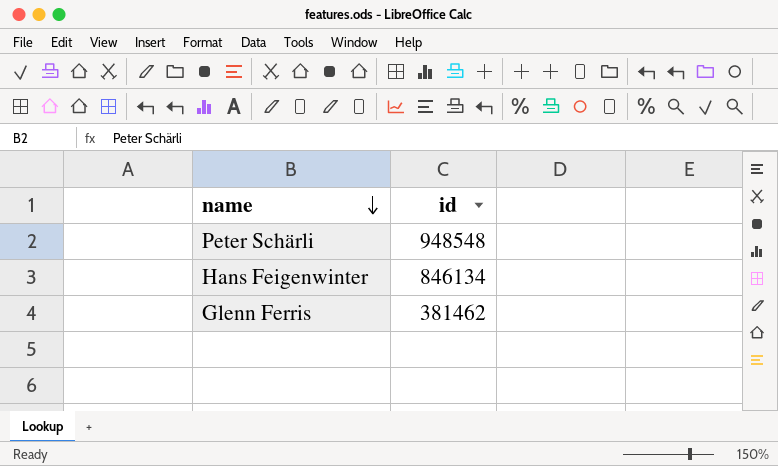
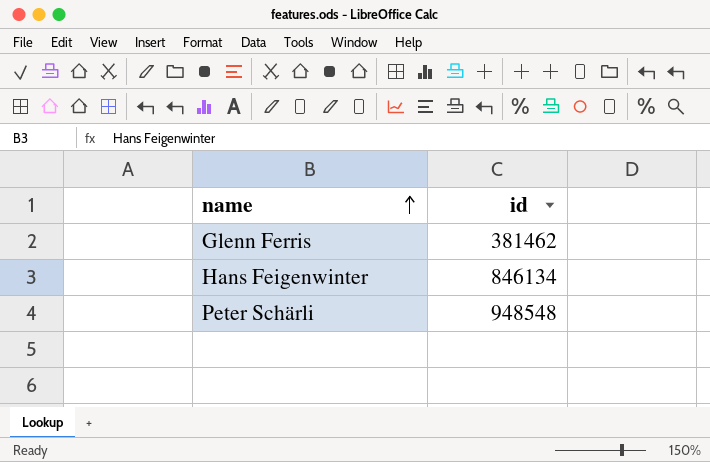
row order: name descending -> name ascending

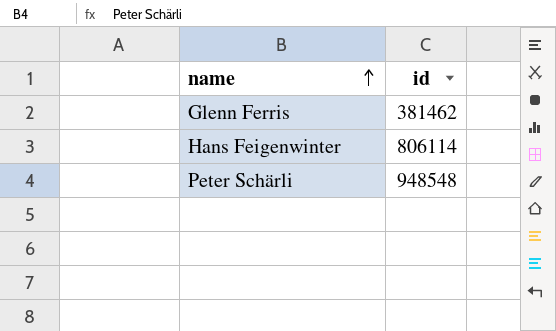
Hans Feigenwinter | id: 846134 -> 806114

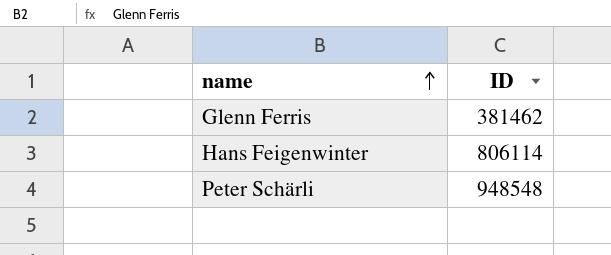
column name: id -> ID

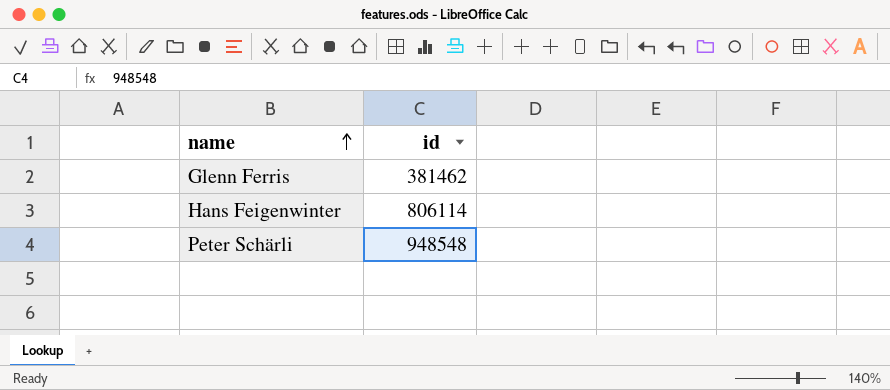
column name: ID -> id

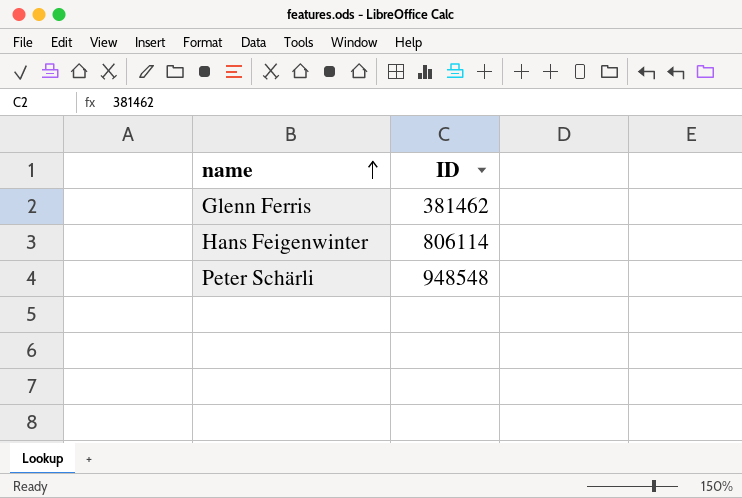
column name: id -> ID

